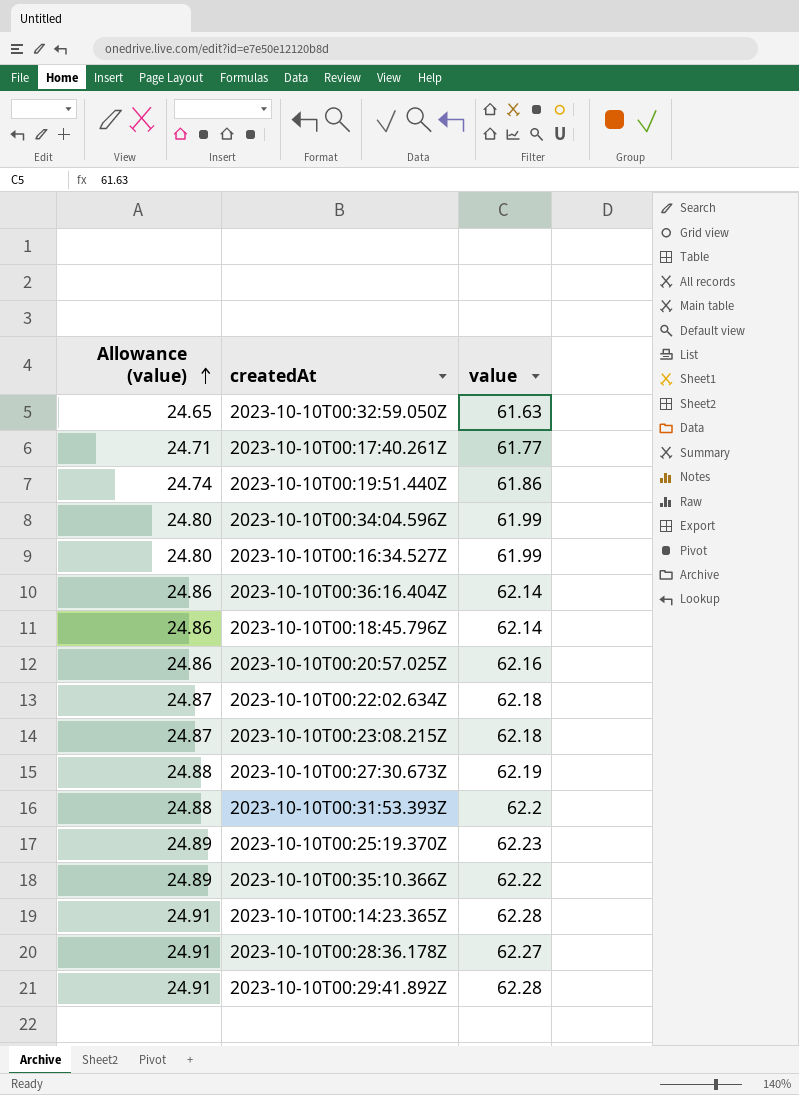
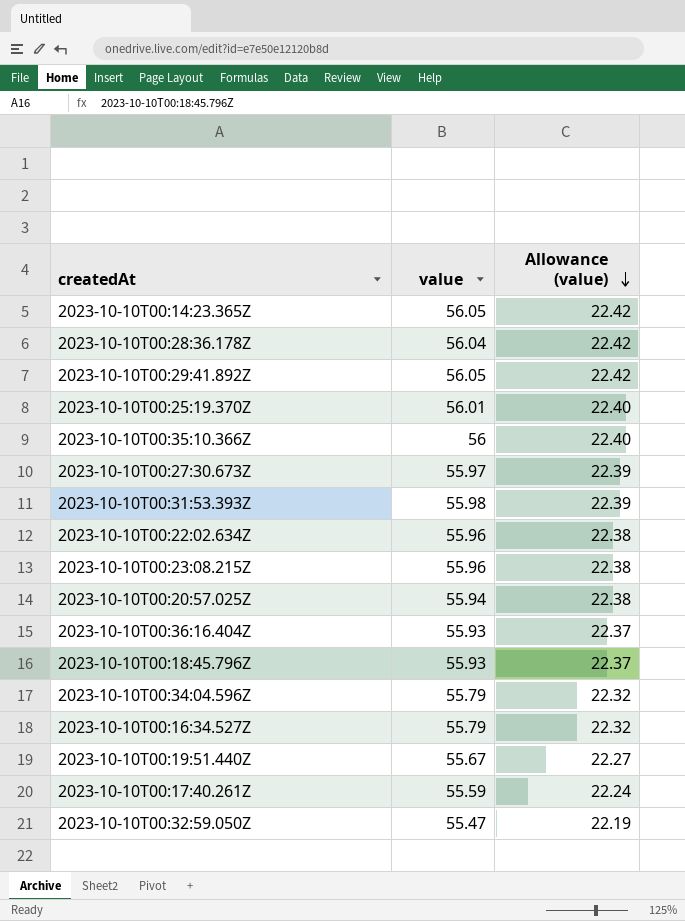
row order: Allowance (value) ascending -> Allowance (value) descending
column Allowance (value) | position: 1 -> 3
2023-10-10T00:14:23.365Z | value: 62.28 -> 56.05
2023-10-10T00:14:23.365Z | Allowance (value): 24.91 -> 22.42
2023-10-10T00:28:36.178Z | value: 62.27 -> 56.04
2023-10-10T00:28:36.178Z | Allowance (value): 24.91 -> 22.42
2023-10-10T00:29:41.892Z | value: 62.28 -> 56.05
2023-10-10T00:29:41.892Z | Allowance (value): 24.91 -> 22.42
2023-10-10T00:25:19.370Z | value: 62.23 -> 56.01
2023-10-10T00:25:19.370Z | Allowance (value): 24.89 -> 22.40
2023-10-10T00:35:10.366Z | value: 62.22 -> 56
2023-10-10T00:35:10.366Z | Allowance (value): 24.89 -> 22.40
2023-10-10T00:27:30.673Z | value: 62.19 -> 55.97
2023-10-10T00:27:30.673Z | Allowance (value): 24.88 -> 22.39
2023-10-10T00:31:53.393Z | value: 62.2 -> 55.98
2023-10-10T00:31:53.393Z | Allowance (value): 24.88 -> 22.39
2023-10-10T00:22:02.634Z | value: 62.18 -> 55.96
2023-10-10T00:22:02.634Z | Allowance (value): 24.87 -> 22.38
2023-10-10T00:23:08.215Z | value: 62.18 -> 55.96
2023-10-10T00:23:08.215Z | Allowance (value): 24.87 -> 22.38
2023-10-10T00:20:57.025Z | value: 62.16 -> 55.94
2023-10-10T00:20:57.025Z | Allowance (value): 24.86 -> 22.38
2023-10-10T00:36:16.404Z | value: 62.14 -> 55.93
2023-10-10T00:36:16.404Z | Allowance (value): 24.86 -> 22.37
2023-10-10T00:18:45.796Z | value: 62.14 -> 55.93
2023-10-10T00:18:45.796Z | Allowance (value): 24.86 -> 22.37
2023-10-10T00:34:04.596Z | value: 61.99 -> 55.79
2023-10-10T00:34:04.596Z | Allowance (value): 24.80 -> 22.32
2023-10-10T00:16:34.527Z | value: 61.99 -> 55.79
2023-10-10T00:16:34.527Z | Allowance (value): 24.80 -> 22.32
2023-10-10T00:19:51.440Z | value: 61.86 -> 55.67
2023-10-10T00:19:51.440Z | Allowance (value): 24.74 -> 22.27
2023-10-10T00:17:40.261Z | value: 61.77 -> 55.59
2023-10-10T00:17:40.261Z | Allowance (value): 24.71 -> 22.24
2023-10-10T00:32:59.050Z | value: 61.63 -> 55.47
2023-10-10T00:32:59.050Z | Allowance (value): 24.65 -> 22.19

